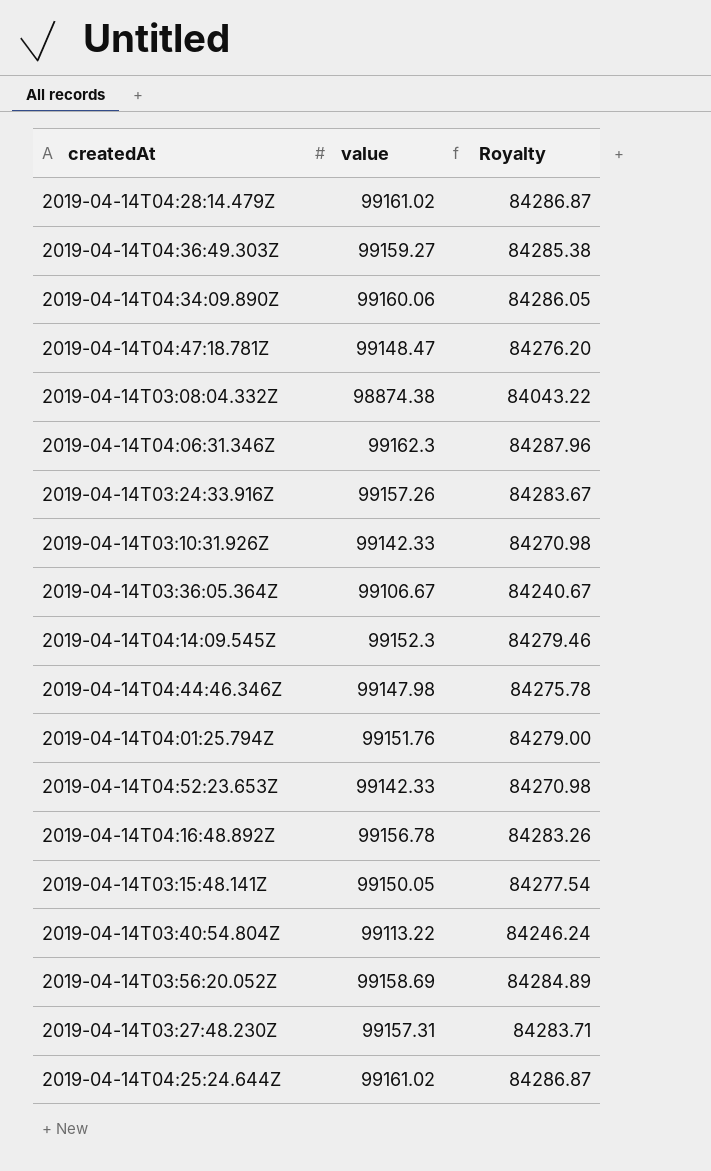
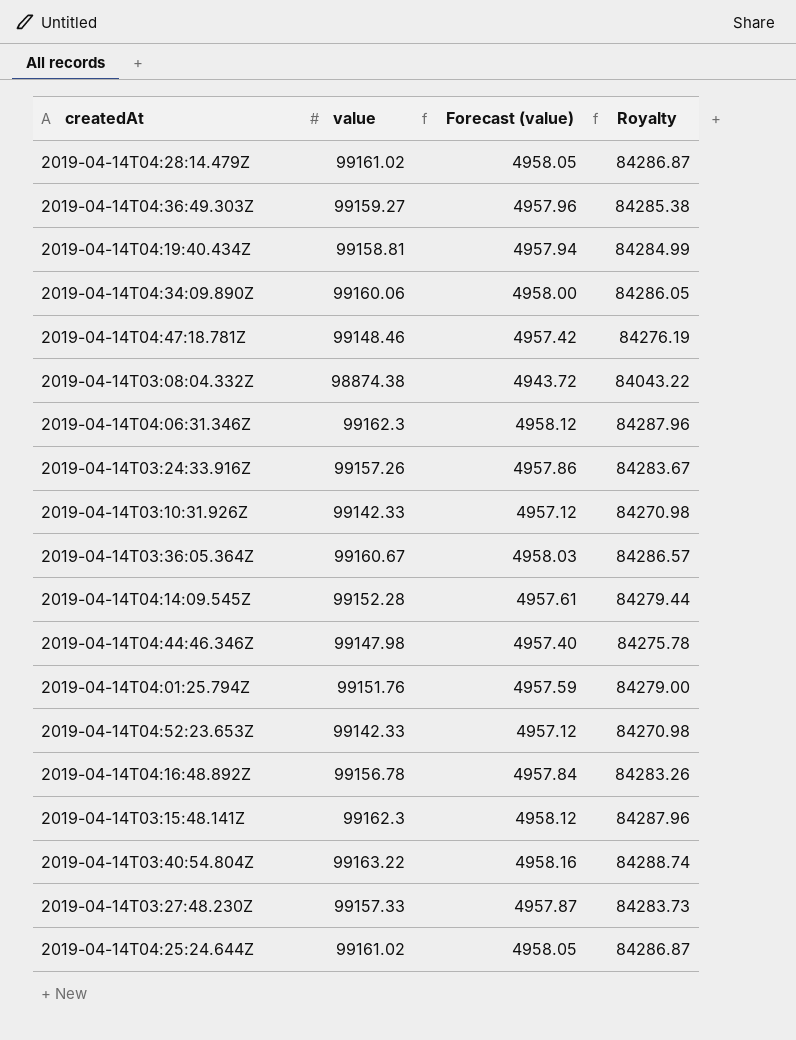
column Forecast (value) | formula: none -> [value] * 0.05
row 2019-04-14T03:56:20.052Z: 99158.69 | 84284.89 -> none
row 2019-04-14T04:19:40.434Z: none -> 99158.81 | 4957.94 | 84284.99
2019-04-14T04:47:18.781Z | value: 99148.47 -> 99148.46
2019-04-14T04:47:18.781Z | Royalty: 84276.20 -> 84276.19
2019-04-14T03:36:05.364Z | value: 99106.67 -> 99160.67
2019-04-14T03:36:05.364Z | Royalty: 84240.67 -> 84286.57
2019-04-14T04:14:09.545Z | value: 99152.3 -> 99152.28
2019-04-14T04:14:09.545Z | Royalty: 84279.46 -> 84279.44
2019-04-14T03:15:48.141Z | value: 99150.05 -> 99162.3
2019-04-14T03:15:48.141Z | Royalty: 84277.54 -> 84287.96
2019-04-14T03:40:54.804Z | value: 99113.22 -> 99163.22
2019-04-14T03:40:54.804Z | Royalty: 84246.24 -> 84288.74
2019-04-14T03:27:48.230Z | value: 99157.31 -> 99157.33
2019-04-14T03:27:48.230Z | Royalty: 84283.71 -> 84283.73

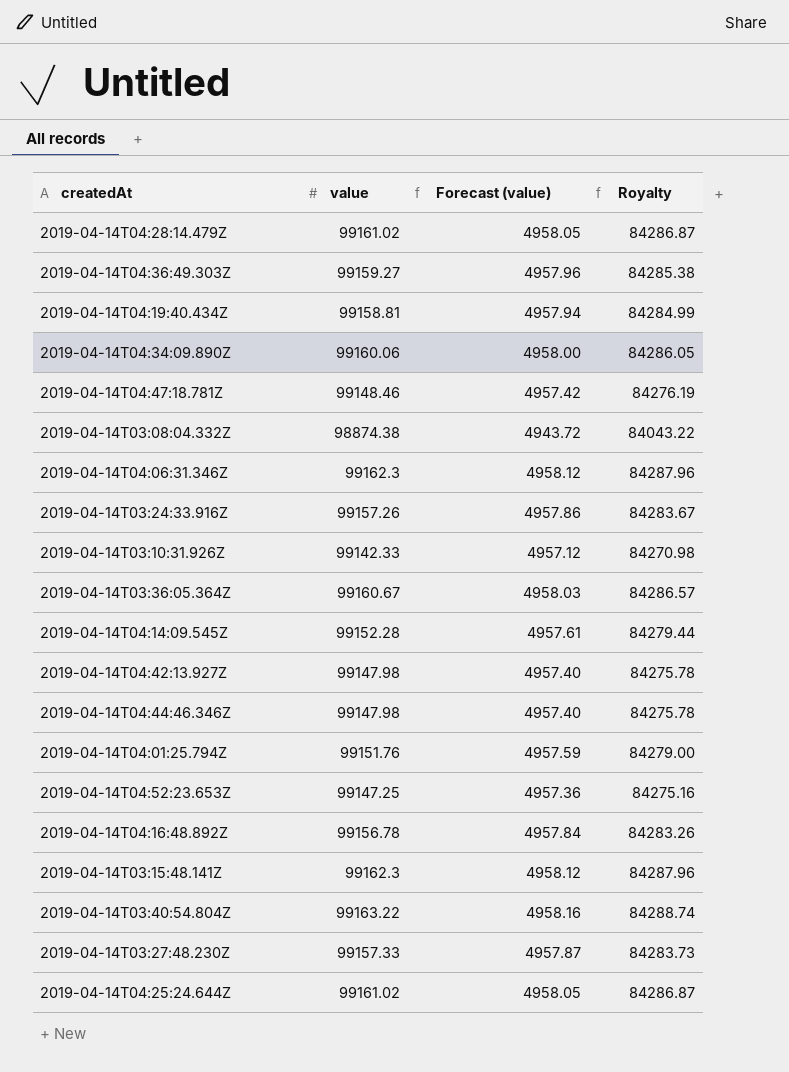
row 2019-04-14T04:42:13.927Z: none -> 99147.98 | 4957.40 | 84275.78
2019-04-14T04:52:23.653Z | value: 99142.33 -> 99147.25
2019-04-14T04:52:23.653Z | Forecast (value): 4957.12 -> 4957.36
2019-04-14T04:52:23.653Z | Royalty: 84270.98 -> 84275.16

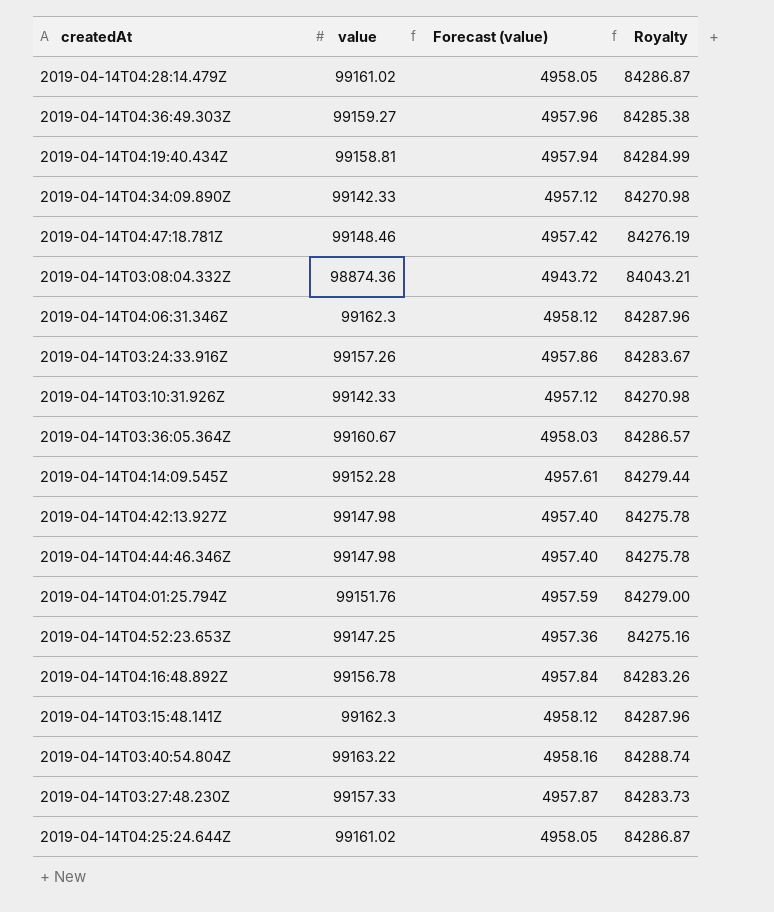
2019-04-14T04:34:09.890Z | value: 99160.06 -> 99142.33
2019-04-14T04:34:09.890Z | Forecast (value): 4958.00 -> 4957.12
2019-04-14T04:34:09.890Z | Royalty: 84286.05 -> 84270.98
2019-04-14T03:08:04.332Z | value: 98874.38 -> 98874.36
2019-04-14T03:08:04.332Z | Royalty: 84043.22 -> 84043.21

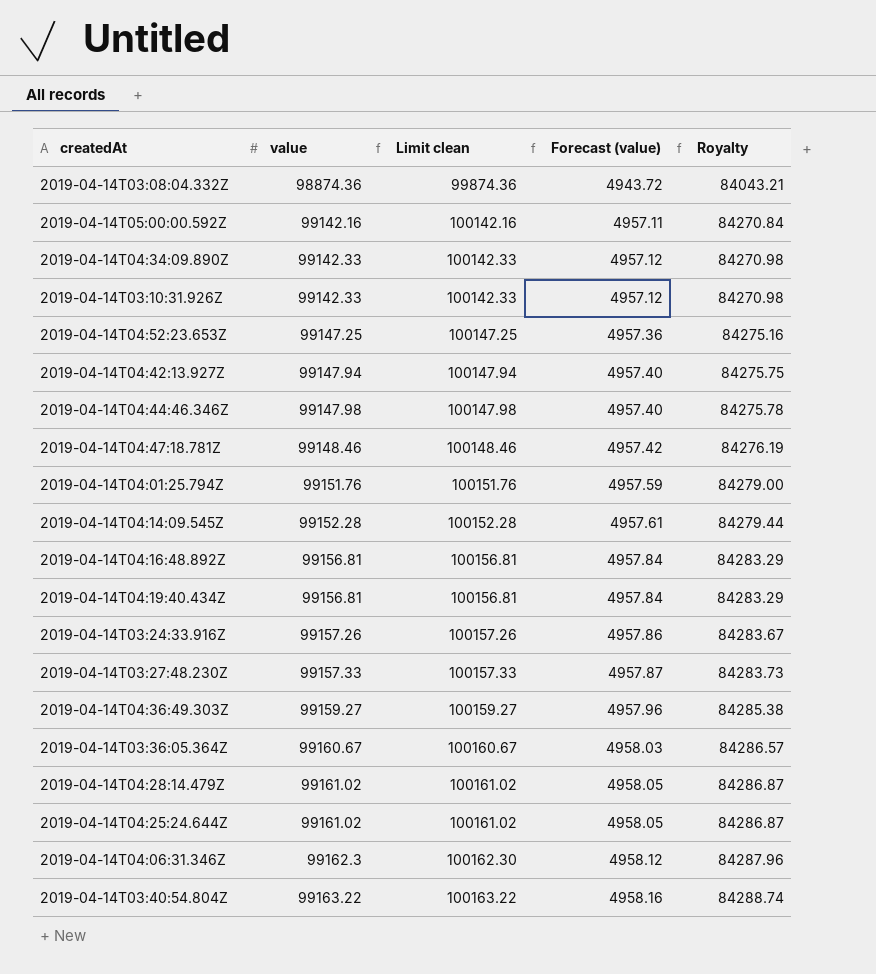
row order: none -> value ascending
column Limit clean | formula: none -> [value] + 1000
row 2019-04-14T03:15:48.141Z: 99162.3 | 4958.12 | 84287.96 -> none
row 2019-04-14T05:00:00.592Z: none -> 99142.16 | 100142.16 | 4957.11 | 84270.84
2019-04-14T04:42:13.927Z | value: 99147.98 -> 99147.94
2019-04-14T04:42:13.927Z | Royalty: 84275.78 -> 84275.75
2019-04-14T04:16:48.892Z | value: 99156.78 -> 99156.81
2019-04-14T04:16:48.892Z | Royalty: 84283.26 -> 84283.29
2019-04-14T04:19:40.434Z | value: 99158.81 -> 99156.81
2019-04-14T04:19:40.434Z | Forecast (value): 4957.94 -> 4957.84
2019-04-14T04:19:40.434Z | Royalty: 84284.99 -> 84283.29

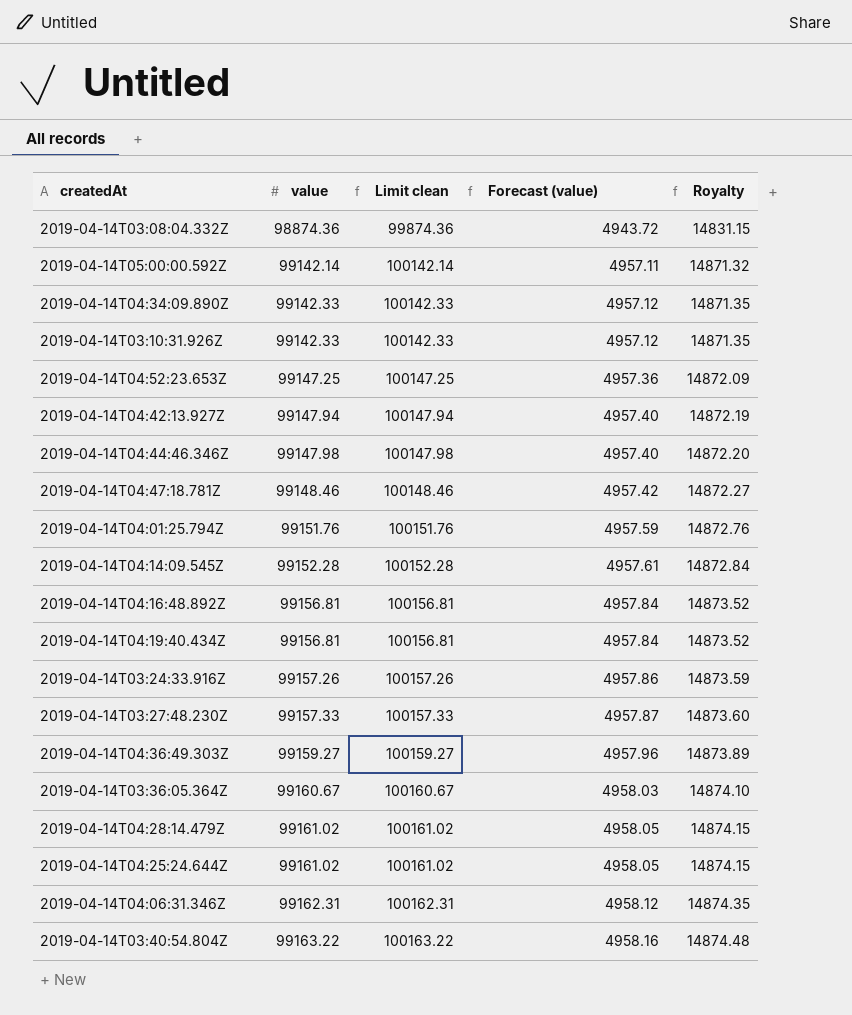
column Royalty | formula: [value] * 0.85 -> [value] * 0.15
2019-04-14T05:00:00.592Z | value: 99142.16 -> 99142.14
2019-04-14T05:00:00.592Z | Limit clean: 100142.16 -> 100142.14
2019-04-14T04:06:31.346Z | value: 99162.3 -> 99162.31
2019-04-14T04:06:31.346Z | Limit clean: 100162.30 -> 100162.31

